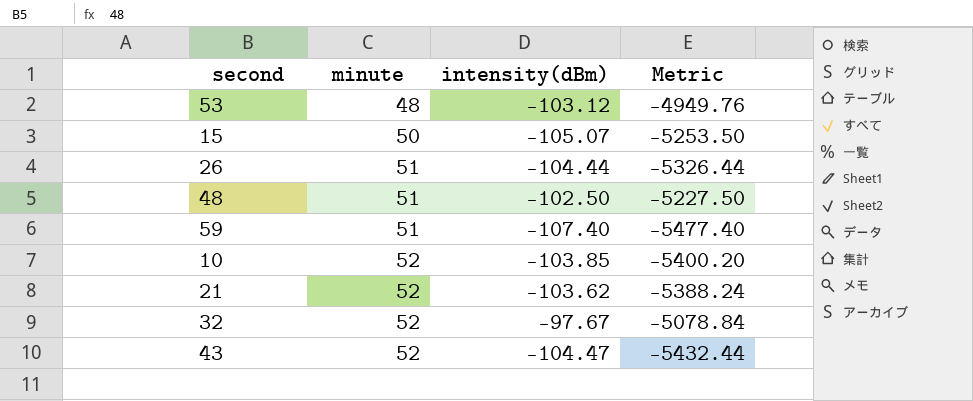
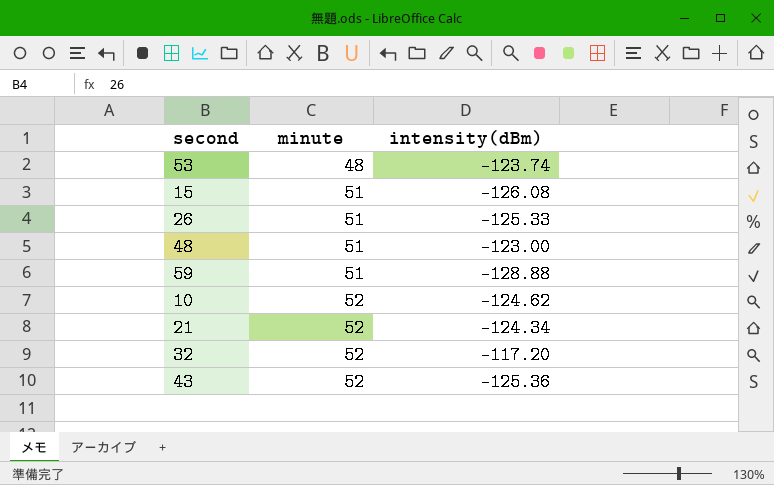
column Metric | formula: [minute] * [intensity(dBm)] -> none
53 | intensity(dBm): -103.12 -> -123.74
15 | minute: 50 -> 51
15 | intensity(dBm): -105.07 -> -126.08
26 | intensity(dBm): -104.44 -> -125.33
48 | intensity(dBm): -102.50 -> -123.00
59 | intensity(dBm): -107.40 -> -128.88
10 | intensity(dBm): -103.85 -> -124.62
21 | intensity(dBm): -103.62 -> -124.34
32 | intensity(dBm): -97.67 -> -117.20
43 | intensity(dBm): -104.47 -> -125.36

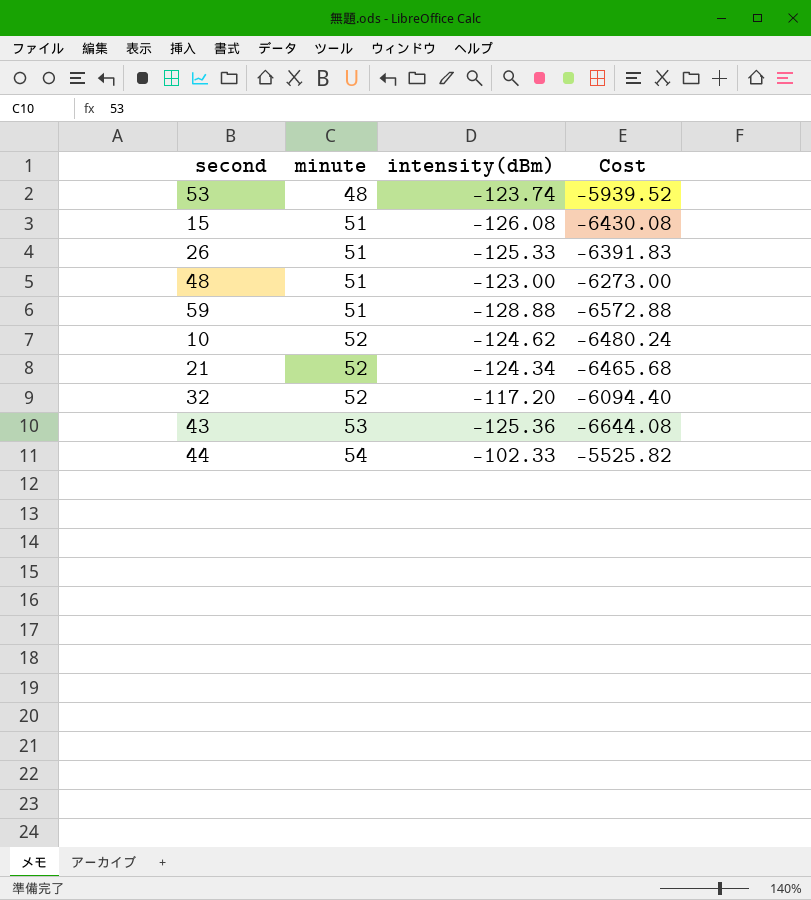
column Cost | formula: none -> [minute] * [intensity(dBm)]
43 | minute: 52 -> 53
row 44: none -> 54 | -102.33 | -5525.82

